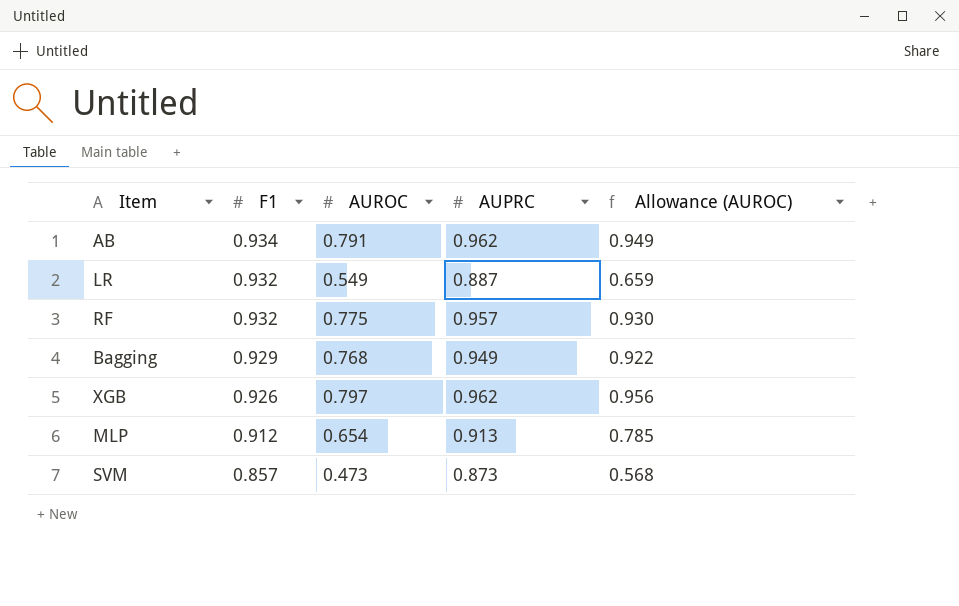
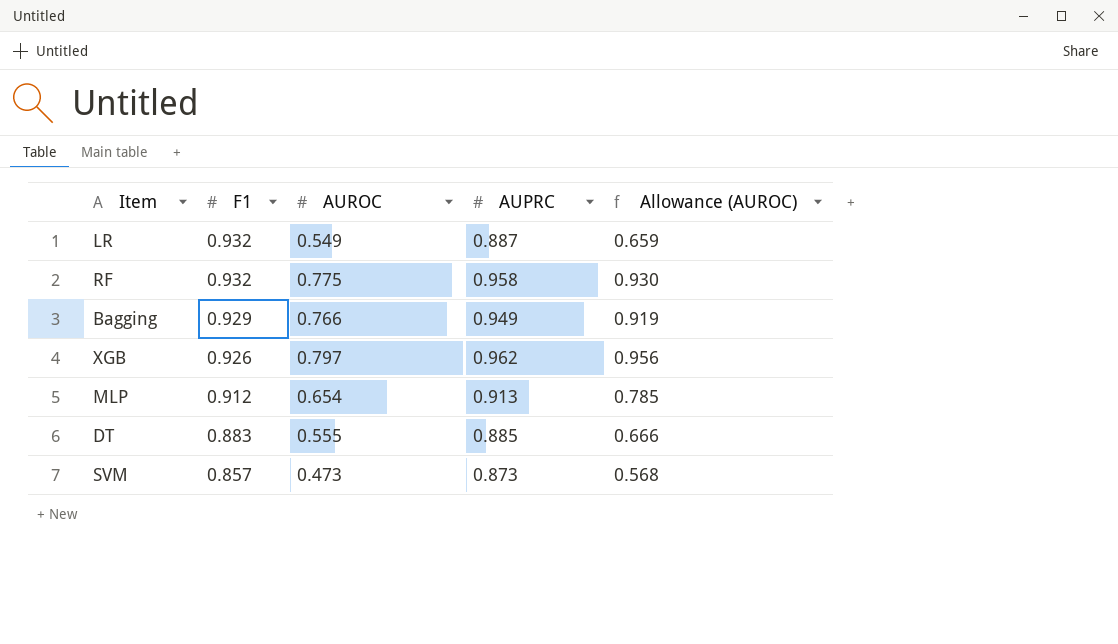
row AB: 0.934 | 0.791 | 0.962 | 0.949 -> none
RF | AUPRC: 0.957 -> 0.958
Bagging | AUROC: 0.768 -> 0.766
Bagging | Allowance (AUROC): 0.922 -> 0.919
row DT: none -> 0.883 | 0.555 | 0.885 | 0.666

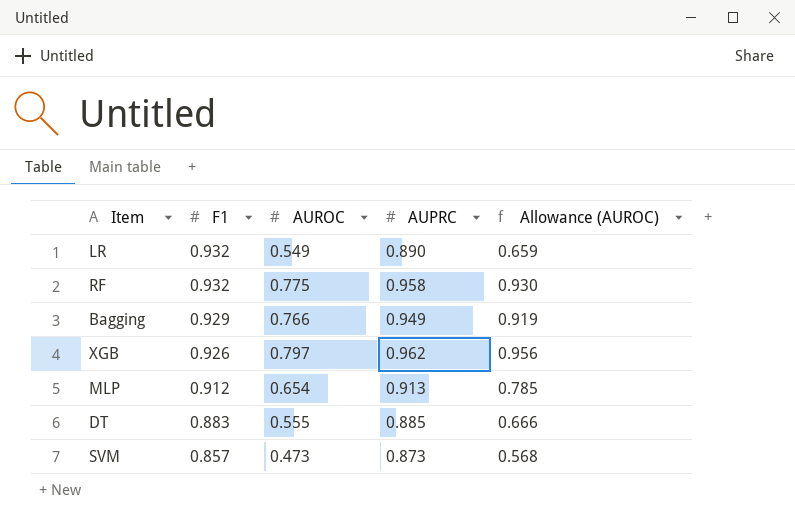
LR | AUPRC: 0.887 -> 0.890

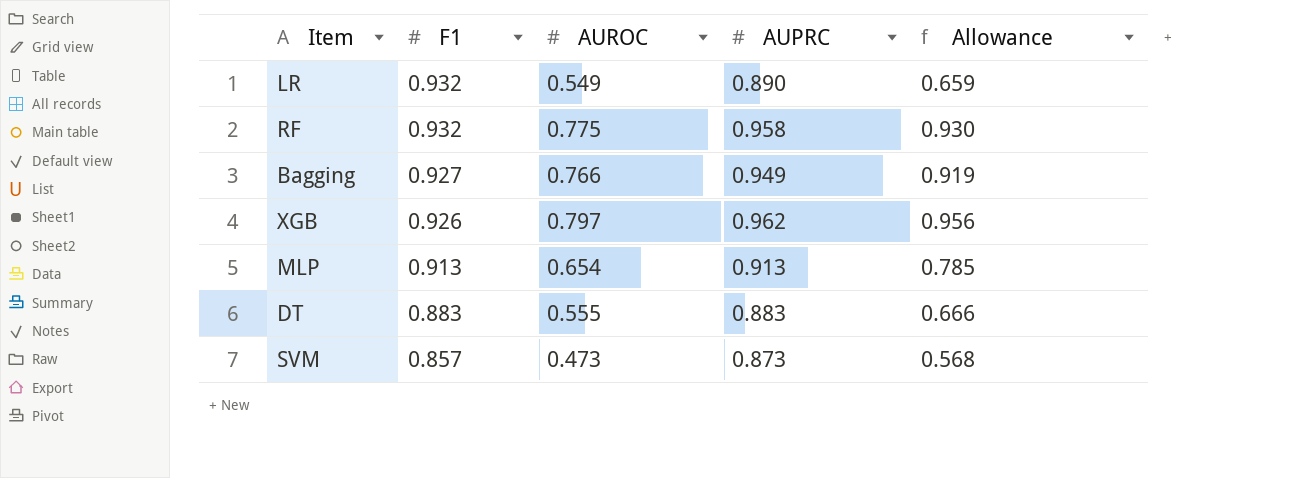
column name: Allowance (AUROC) -> Allowance
Bagging | F1: 0.929 -> 0.927
MLP | F1: 0.912 -> 0.913
DT | AUPRC: 0.885 -> 0.883

